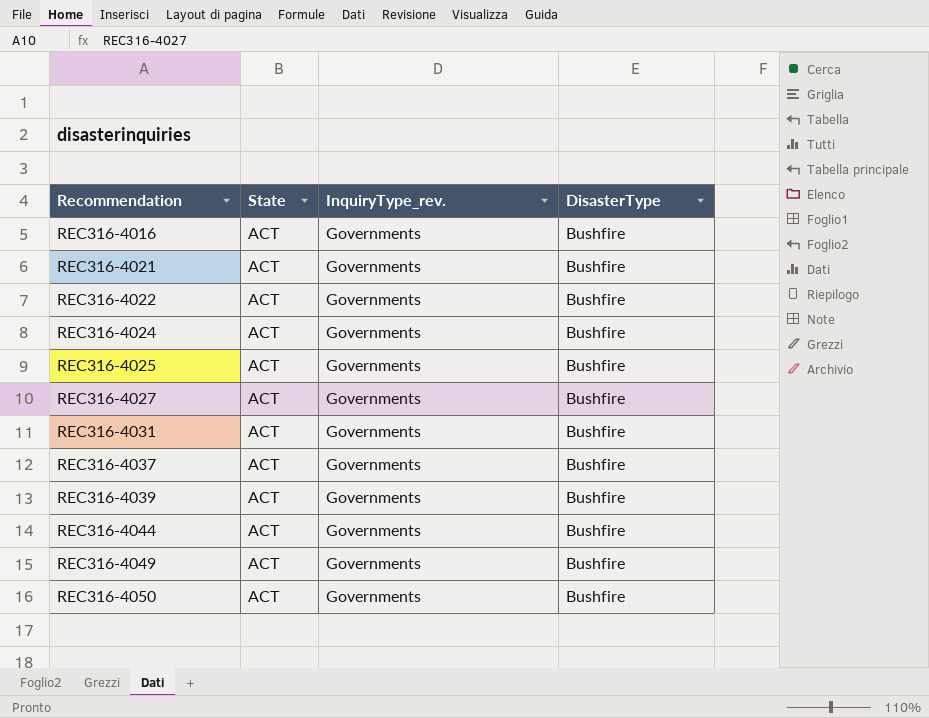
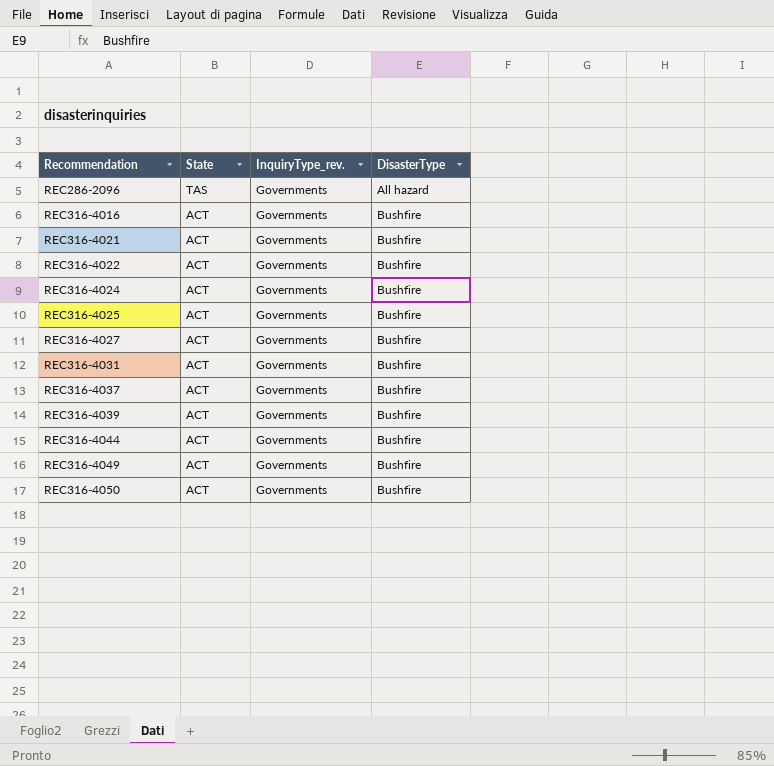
row REC286-2096: none -> TAS | Governments | All hazard

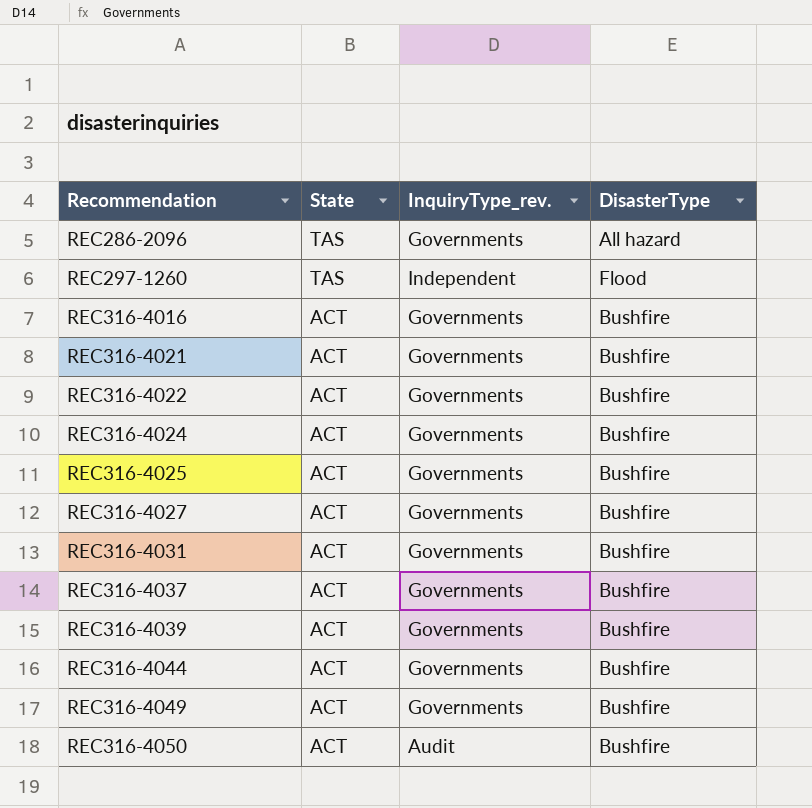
row REC297-1260: none -> TAS | Independent | Flood
REC316-4050 | InquiryType_rev.: Governments -> Audit

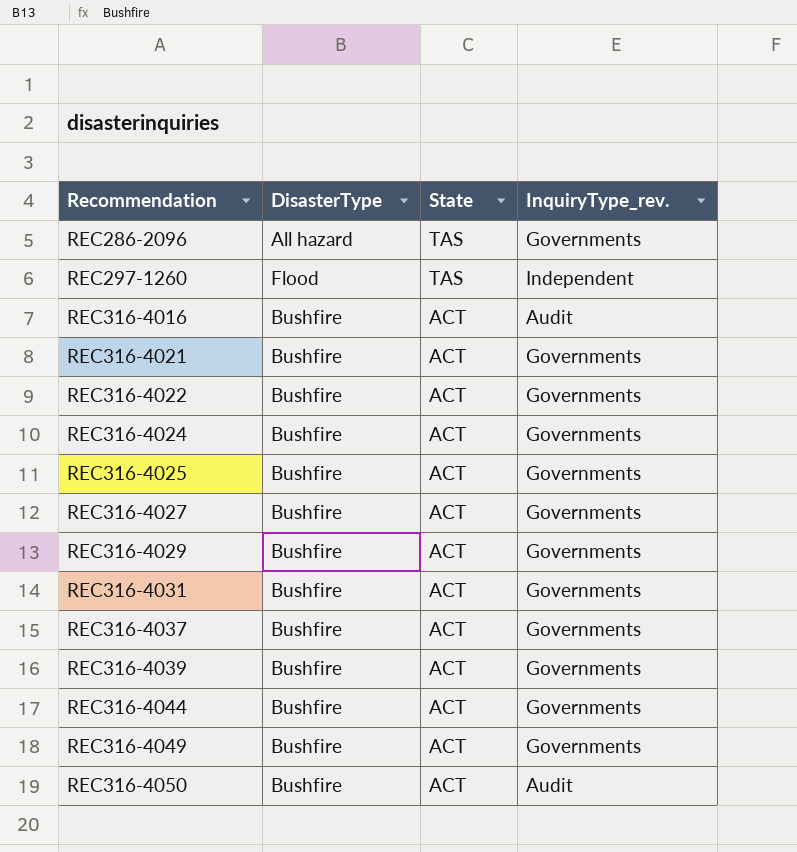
column DisasterType | position: 4 -> 2
REC316-4016 | InquiryType_rev.: Governments -> Audit
row REC316-4029: none -> Bushfire | ACT | Governments

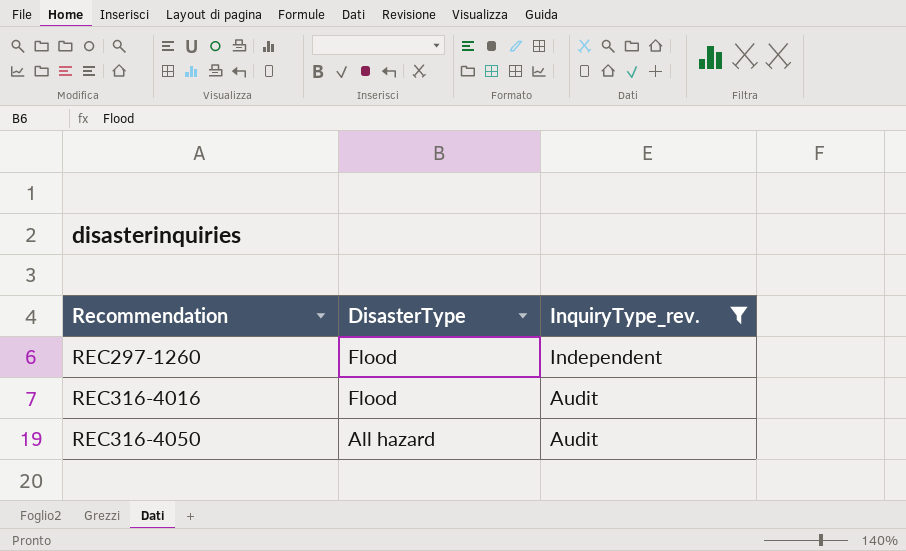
filter: none -> InquiryType_rev. != Governments
column State | position: 3 -> none
REC316-4016 | DisasterType: Bushfire -> Flood
REC316-4050 | DisasterType: Bushfire -> All hazard

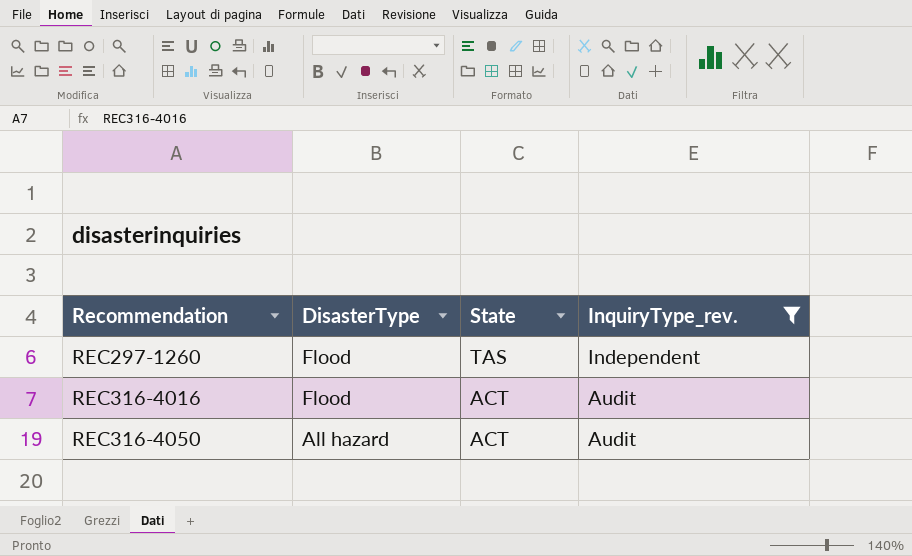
column State | position: none -> 3

